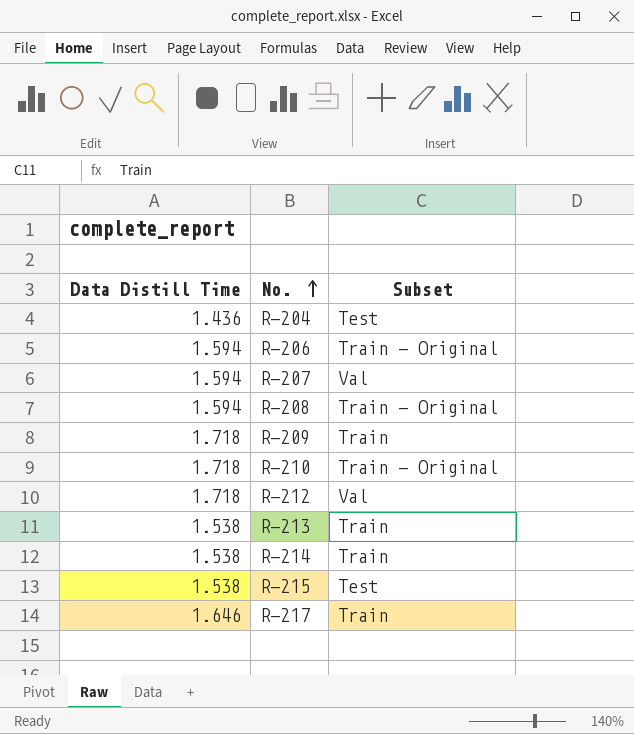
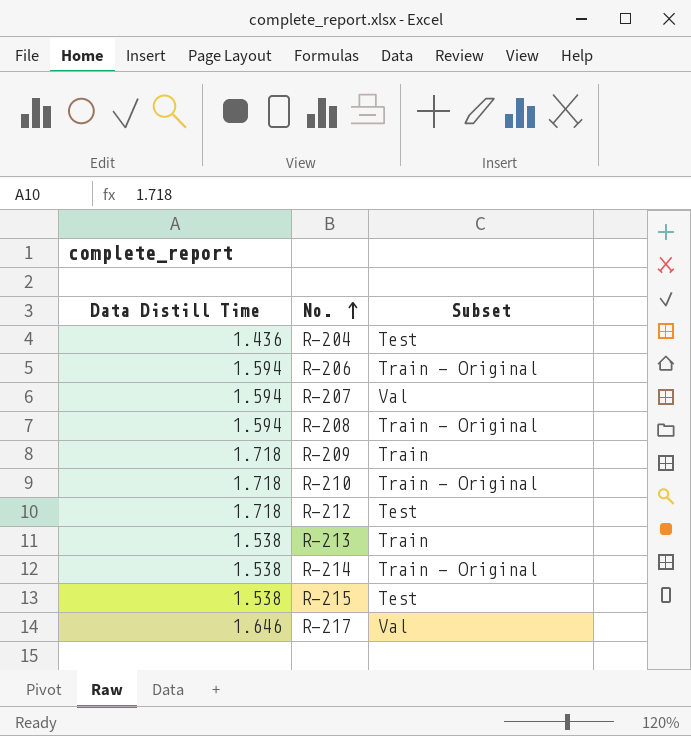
R-212 | Subset: Val -> Test
R-214 | Subset: Train -> Train - Original
R-217 | Subset: Train -> Val

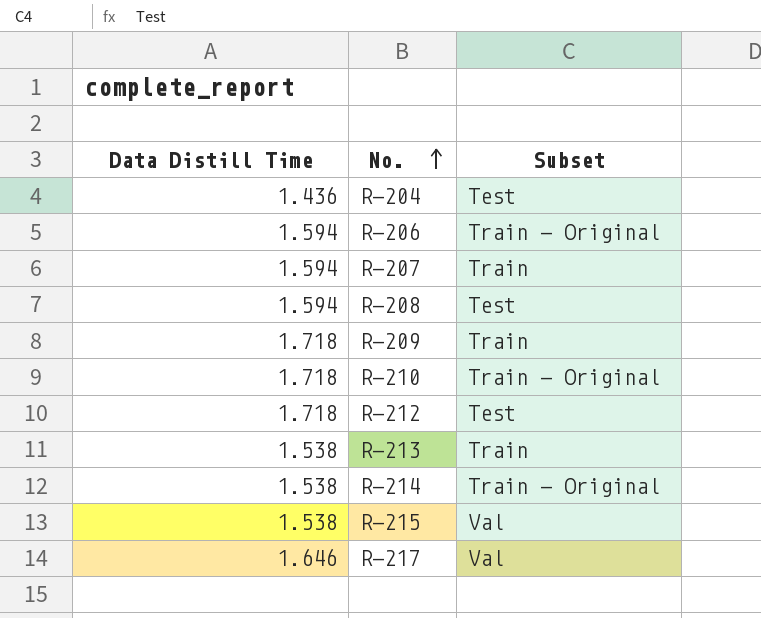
R-207 | Subset: Val -> Train
R-208 | Subset: Train - Original -> Test
R-215 | Subset: Test -> Val

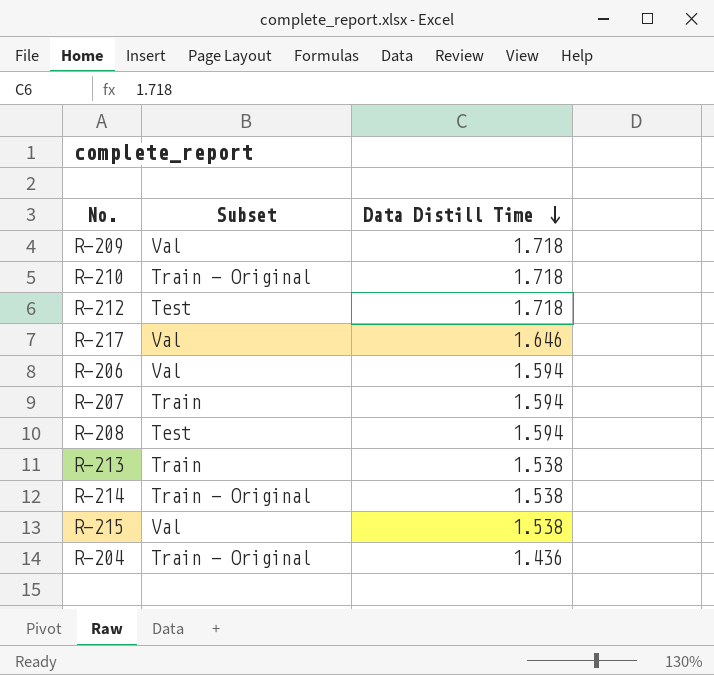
row order: No. ascending -> Data Distill Time descending
column Data Distill Time | position: 1 -> 3
R-209 | Subset: Train -> Val
R-206 | Subset: Train - Original -> Val
R-204 | Subset: Test -> Train - Original

